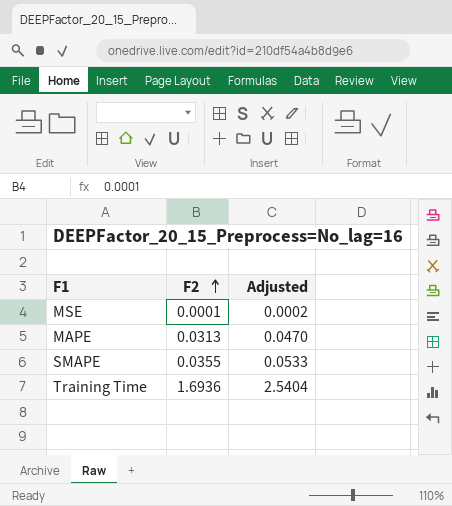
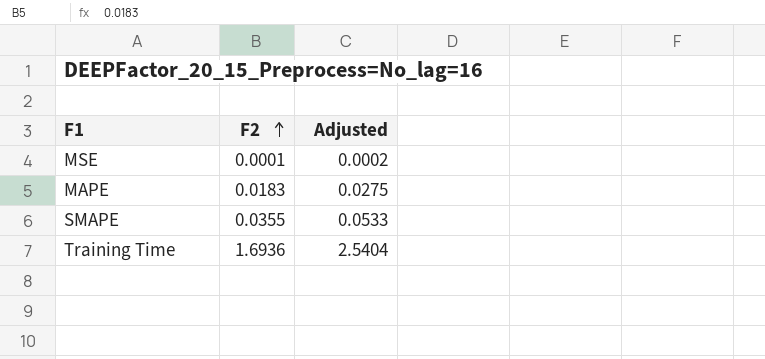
MAPE | F2: 0.0313 -> 0.0183
MAPE | Adjusted: 0.0470 -> 0.0275

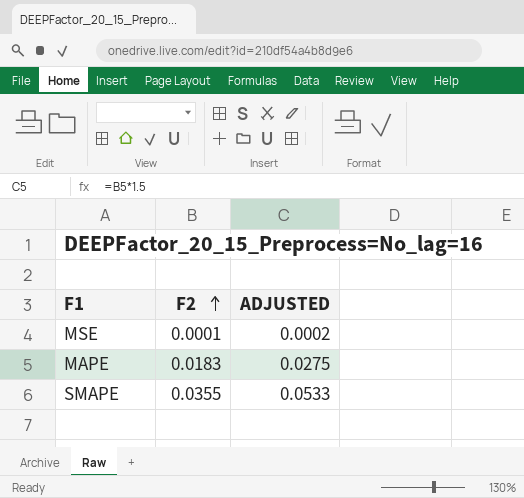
column name: Adjusted -> ADJUSTED
row Training Time: 1.6936 | 2.5404 -> none

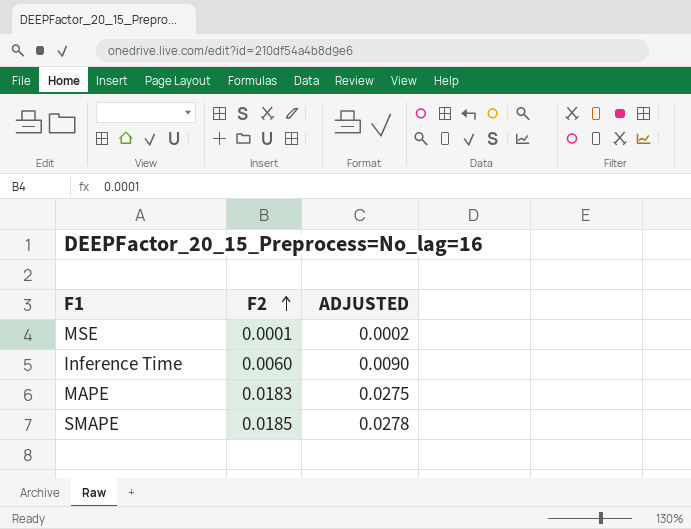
row Inference Time: none -> 0.0060 | 0.0090
SMAPE | F2: 0.0355 -> 0.0185
SMAPE | ADJUSTED: 0.0533 -> 0.0278

